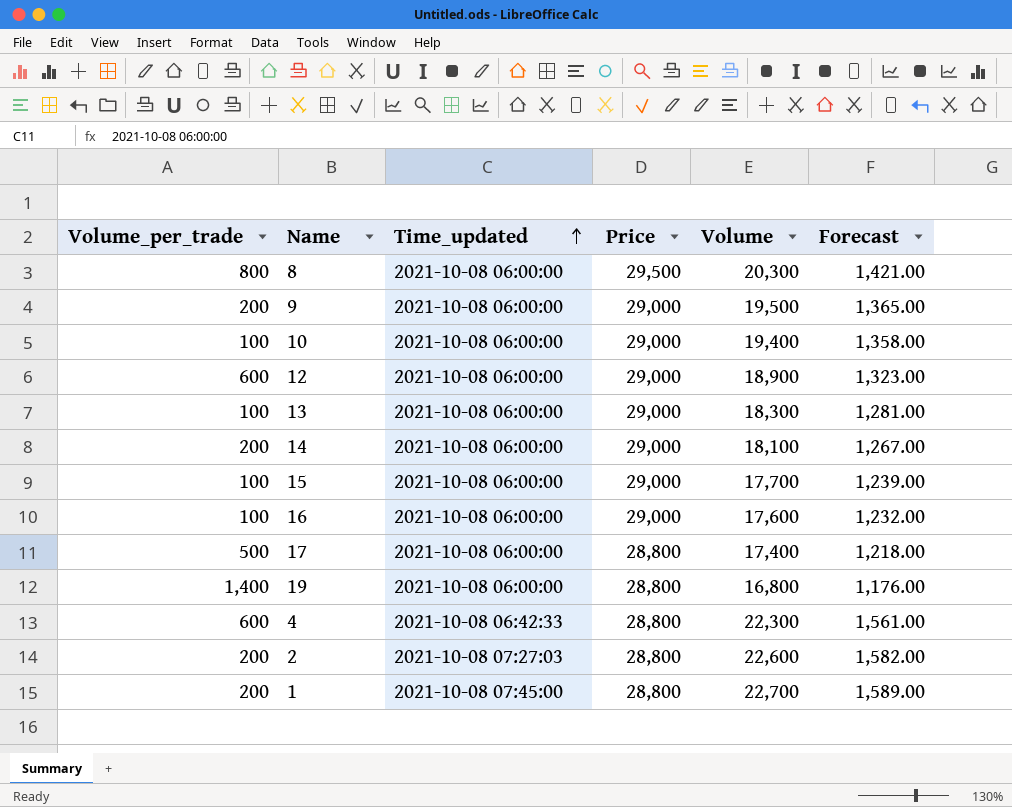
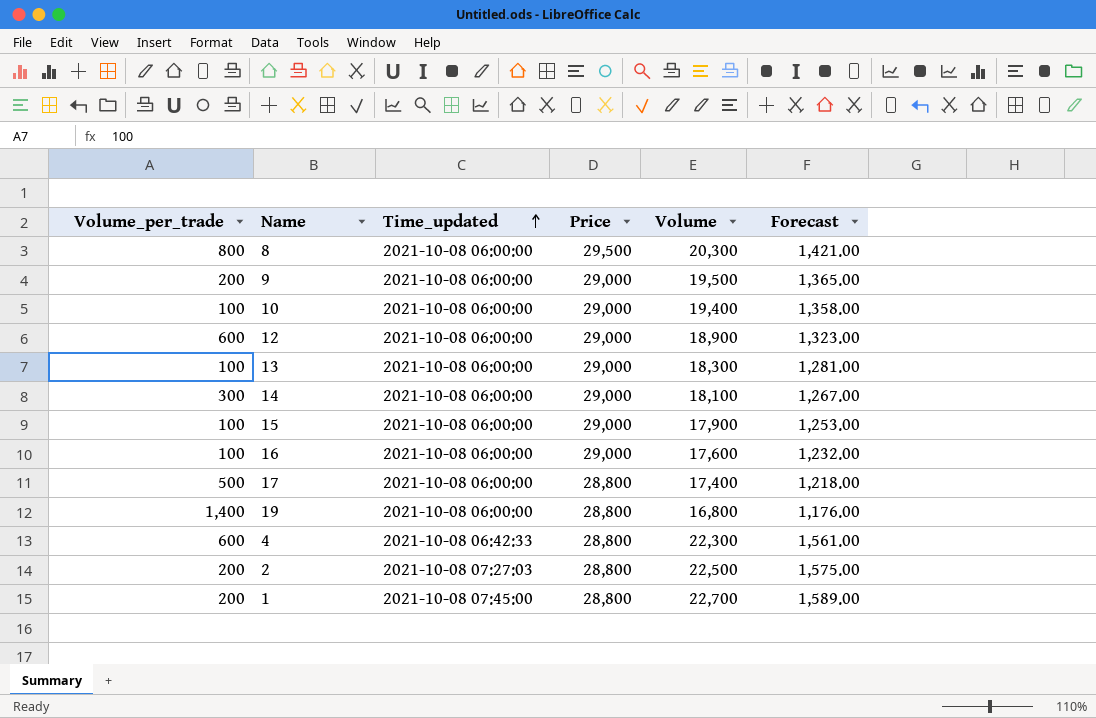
14 | Volume_per_trade: 200 -> 300
15 | Volume: 17,700 -> 17,900
15 | Forecast: 1,239.00 -> 1,253.00
2 | Volume: 22,600 -> 22,500
2 | Forecast: 1,582.00 -> 1,575.00

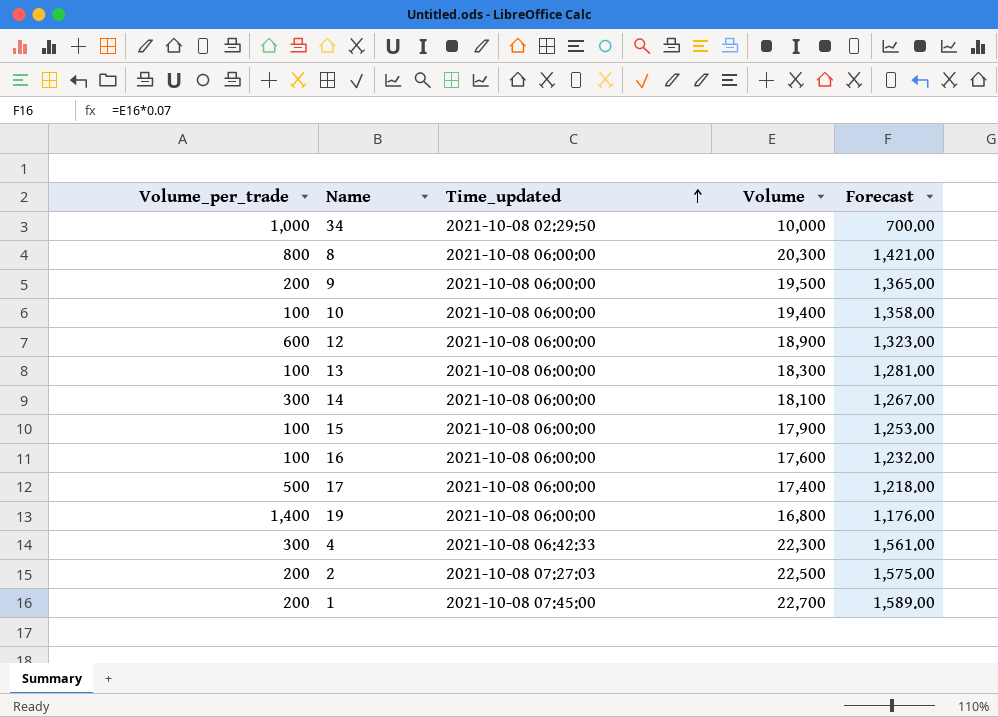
column Price | position: 4 -> none
row 34: none -> 1,000 | 2021-10-08 02:29:50 | 10,000 | 700.00
4 | Volume_per_trade: 600 -> 300

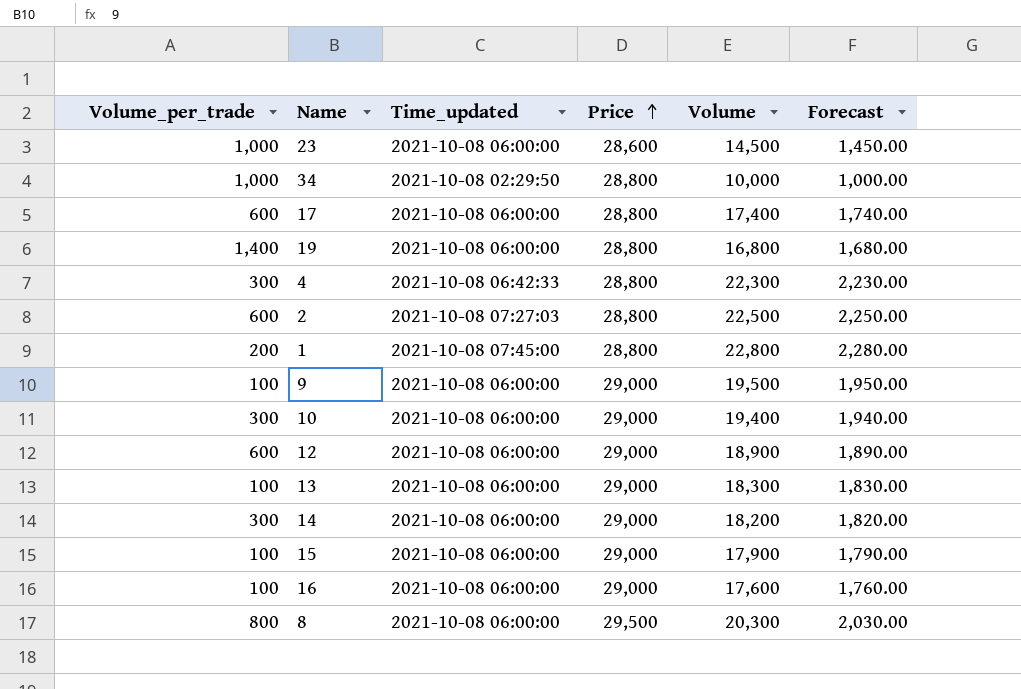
row order: Time_updated ascending -> Price ascending
column Price | position: none -> 4
column Forecast | formula: [Volume] * 0.07 -> [Volume] * 0.1
row 23: none -> 1,000 | 2021-10-08 06:00:00 | 28,600 | 14,500 | 1,450.00
17 | Volume_per_trade: 500 -> 600
2 | Volume_per_trade: 200 -> 600
1 | Volume: 22,700 -> 22,800
9 | Volume_per_trade: 200 -> 100
10 | Volume_per_trade: 100 -> 300
14 | Volume: 18,100 -> 18,200

